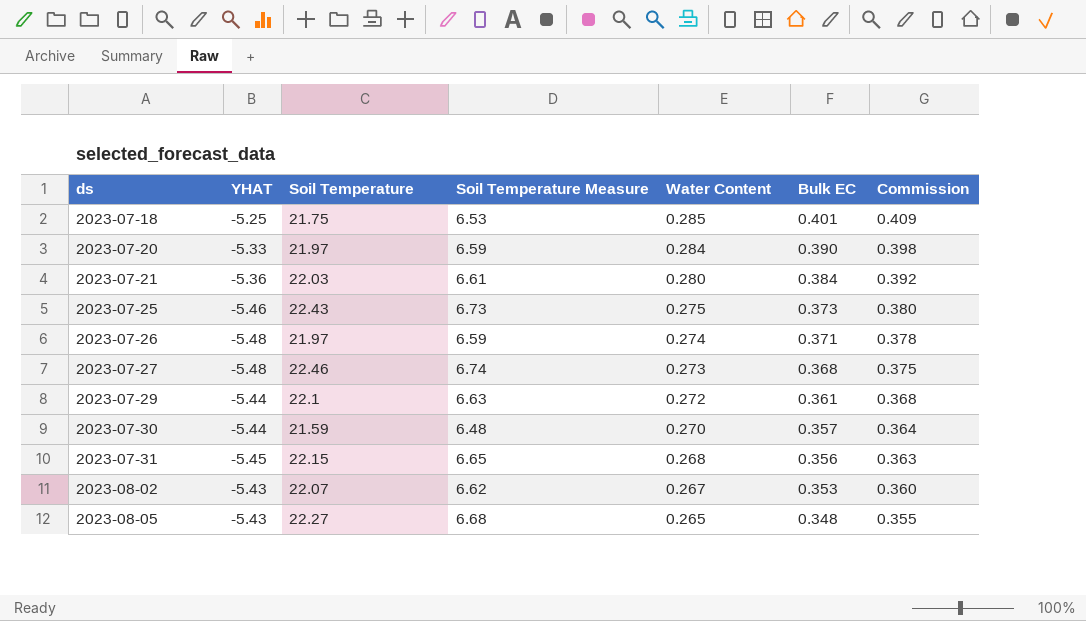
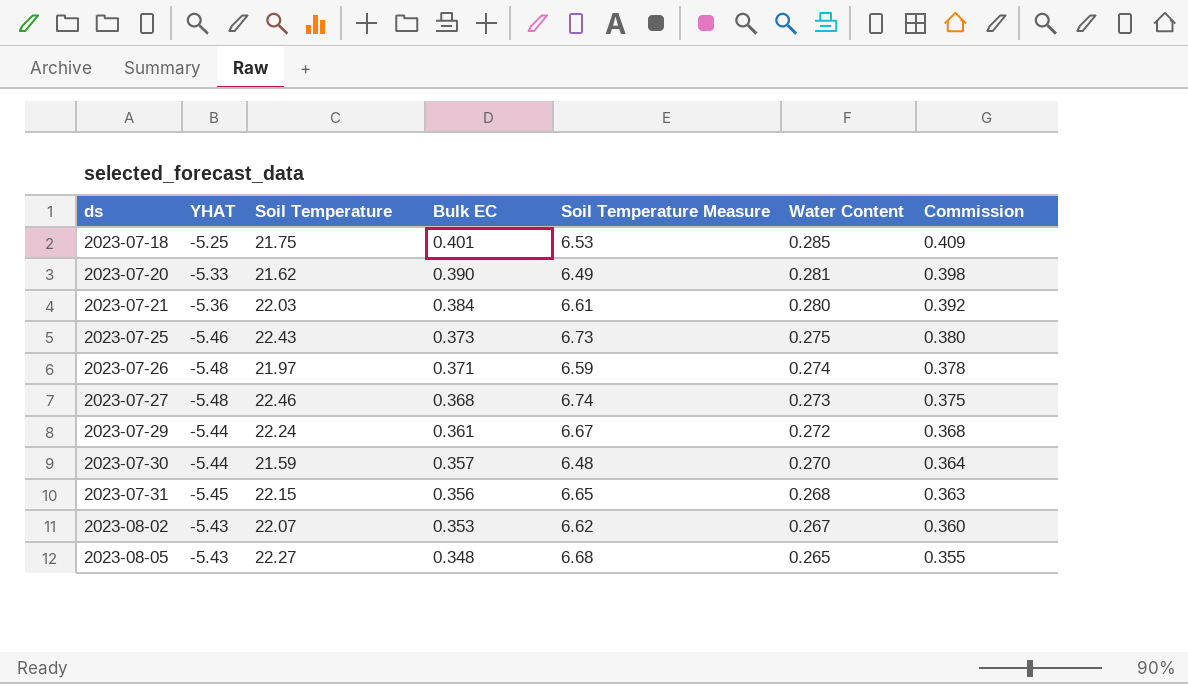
column Bulk EC | position: 6 -> 4
2023-07-20 | Soil Temperature: 21.97 -> 21.62
2023-07-20 | Soil Temperature Measure: 6.59 -> 6.49
2023-07-20 | Water Content: 0.284 -> 0.281
2023-07-29 | Soil Temperature: 22.1 -> 22.24
2023-07-29 | Soil Temperature Measure: 6.63 -> 6.67

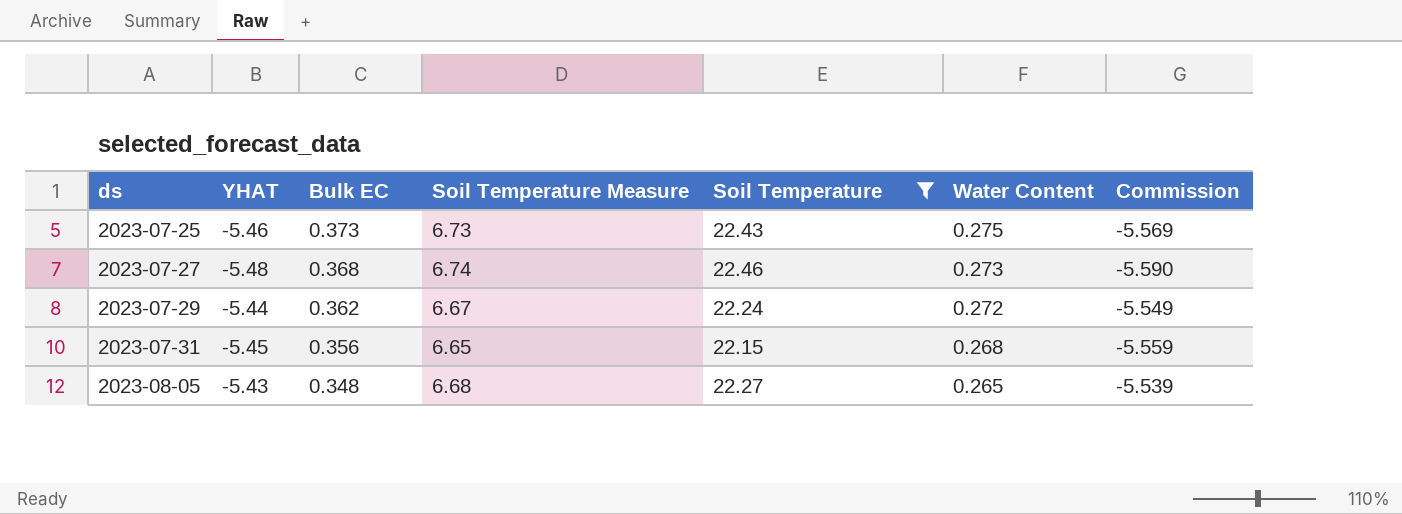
filter: none -> Soil Temperature >= 22.15
column Soil Temperature | position: 3 -> 5
column Commission | formula: [Bulk EC] * 1.02 -> [YHAT] * 1.02
2023-07-29 | Bulk EC: 0.361 -> 0.362

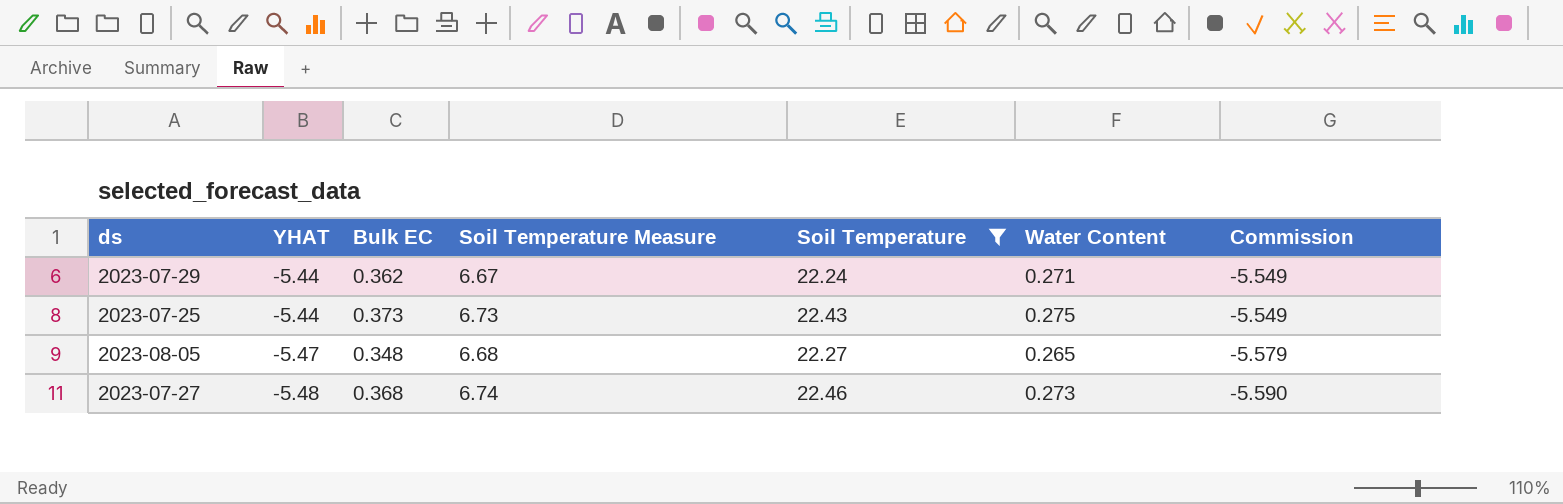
row order: ds ascending -> YHAT descending
row 2023-07-31: -5.45 | 0.356 | 6.65 | 22.15 | 0.268 | -5.559 -> none
2023-07-29 | Water Content: 0.272 -> 0.271
2023-07-25 | YHAT: -5.46 -> -5.44
2023-07-25 | Commission: -5.569 -> -5.549
2023-08-05 | YHAT: -5.43 -> -5.47
2023-08-05 | Commission: -5.539 -> -5.579

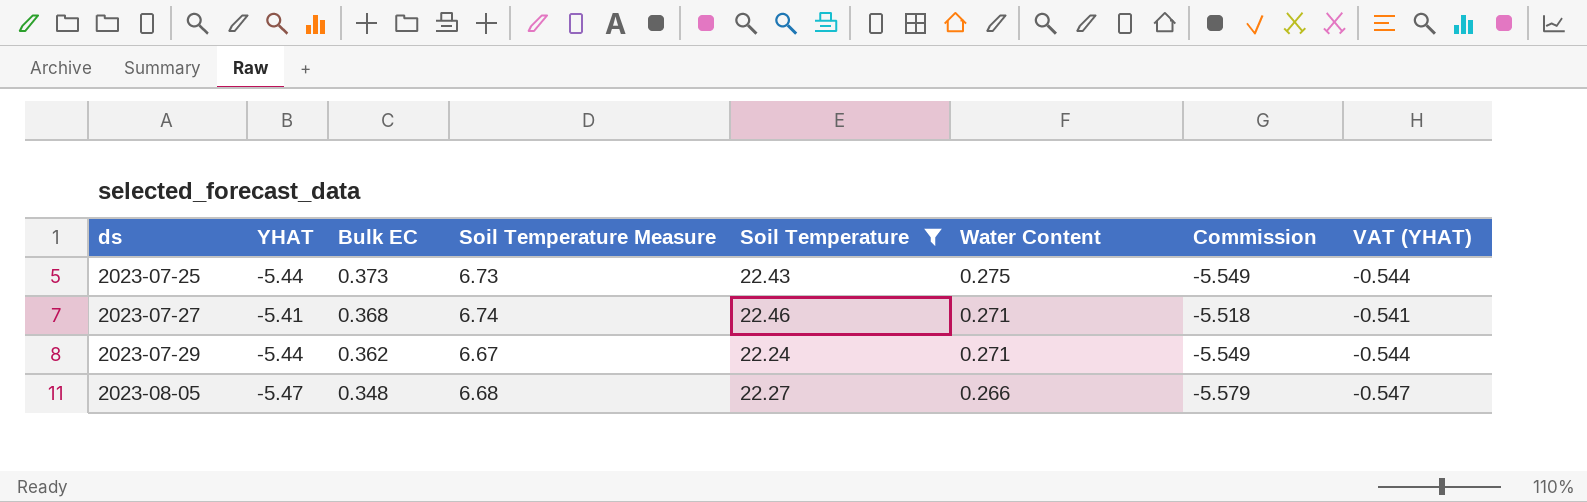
row order: YHAT descending -> ds ascending
column VAT (YHAT) | formula: none -> [YHAT] * 0.1
2023-07-27 | YHAT: -5.48 -> -5.41
2023-07-27 | Water Content: 0.273 -> 0.271
2023-07-27 | Commission: -5.590 -> -5.518
2023-08-05 | Water Content: 0.265 -> 0.266

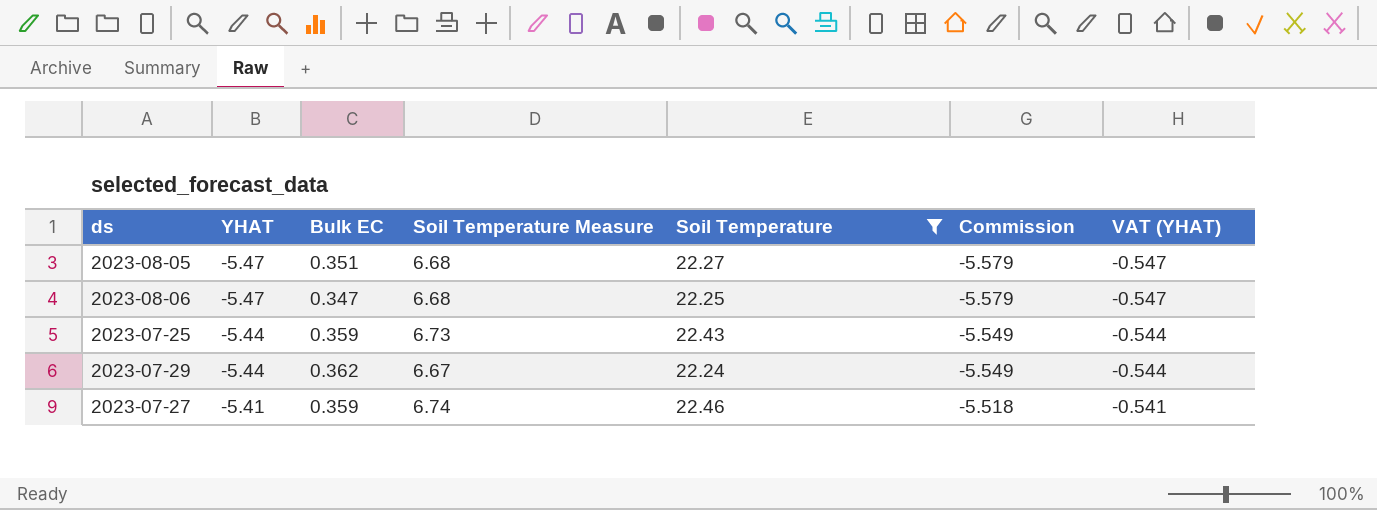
row order: ds ascending -> YHAT ascending
column Water Content | position: 6 -> none
2023-08-05 | Bulk EC: 0.348 -> 0.351
row 2023-08-06: none -> -5.47 | 0.347 | 6.68 | 22.25 | -5.579 | -0.547
2023-07-25 | Bulk EC: 0.373 -> 0.359
2023-07-27 | Bulk EC: 0.368 -> 0.359

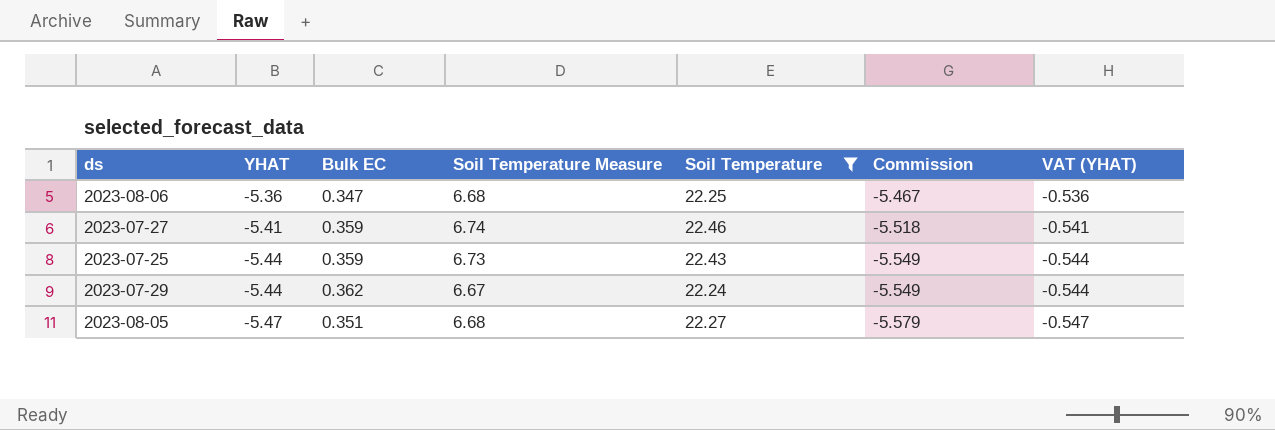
row order: YHAT ascending -> YHAT descending
2023-08-06 | YHAT: -5.47 -> -5.36
2023-08-06 | Commission: -5.579 -> -5.467
2023-08-06 | VAT (YHAT): -0.547 -> -0.536

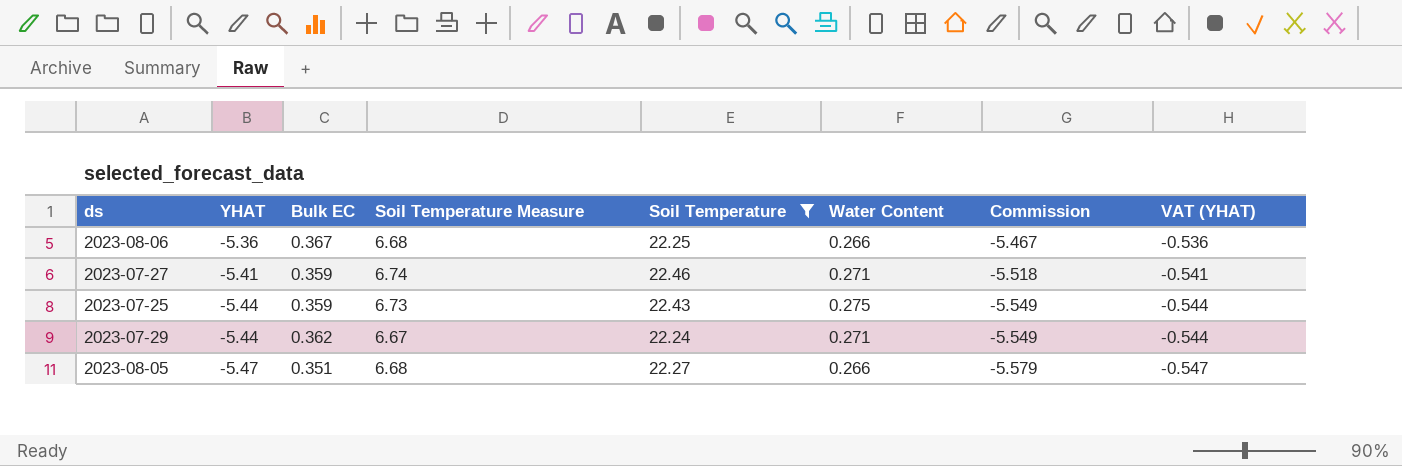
column Water Content | position: none -> 6
2023-08-06 | Bulk EC: 0.347 -> 0.367

